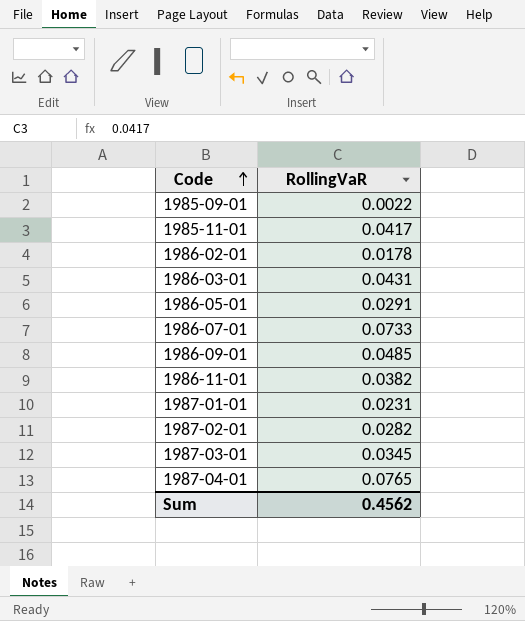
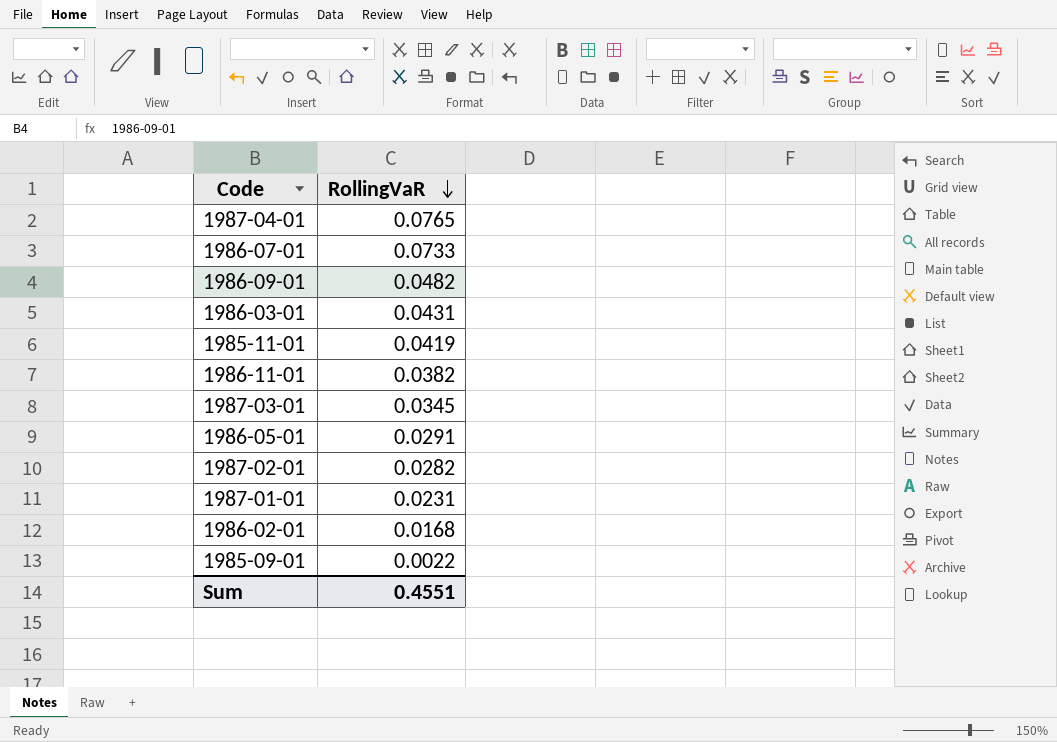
row order: Code ascending -> RollingVaR descending
1986-09-01 | RollingVaR: 0.0485 -> 0.0482
1985-11-01 | RollingVaR: 0.0417 -> 0.0419
1986-02-01 | RollingVaR: 0.0178 -> 0.0168
Sum | RollingVaR: 0.4562 -> 0.4551

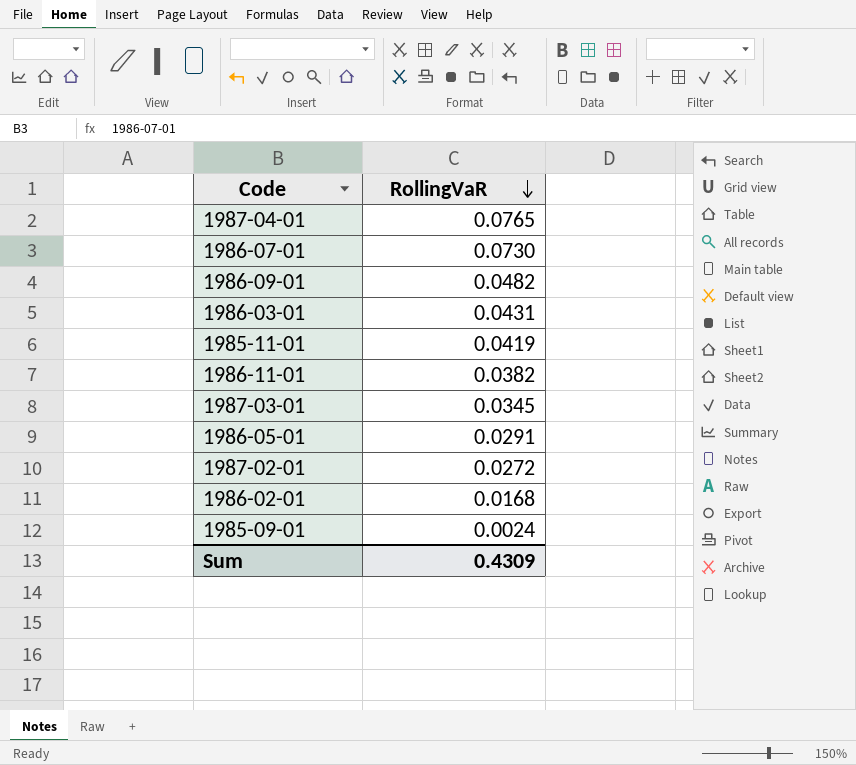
row 1987-01-01: 0.0231 -> none
1986-07-01 | RollingVaR: 0.0733 -> 0.0730
1987-02-01 | RollingVaR: 0.0282 -> 0.0272
1985-09-01 | RollingVaR: 0.0022 -> 0.0024
Sum | RollingVaR: 0.4551 -> 0.4309

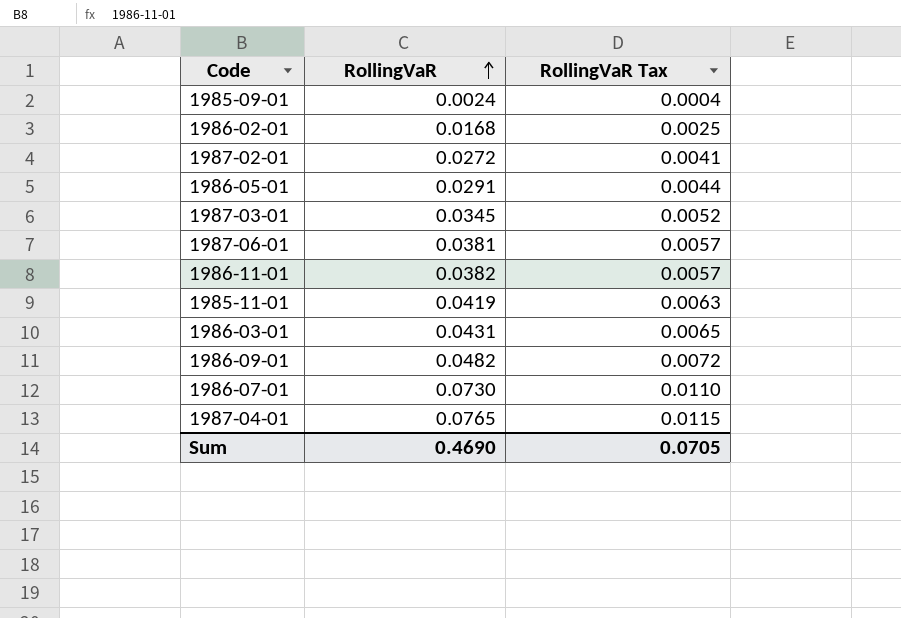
row order: RollingVaR descending -> RollingVaR ascending
column RollingVaR Tax | formula: none -> [RollingVaR] * 0.15
row 1987-06-01: none -> 0.0381 | 0.0057
Sum | RollingVaR: 0.4309 -> 0.4690

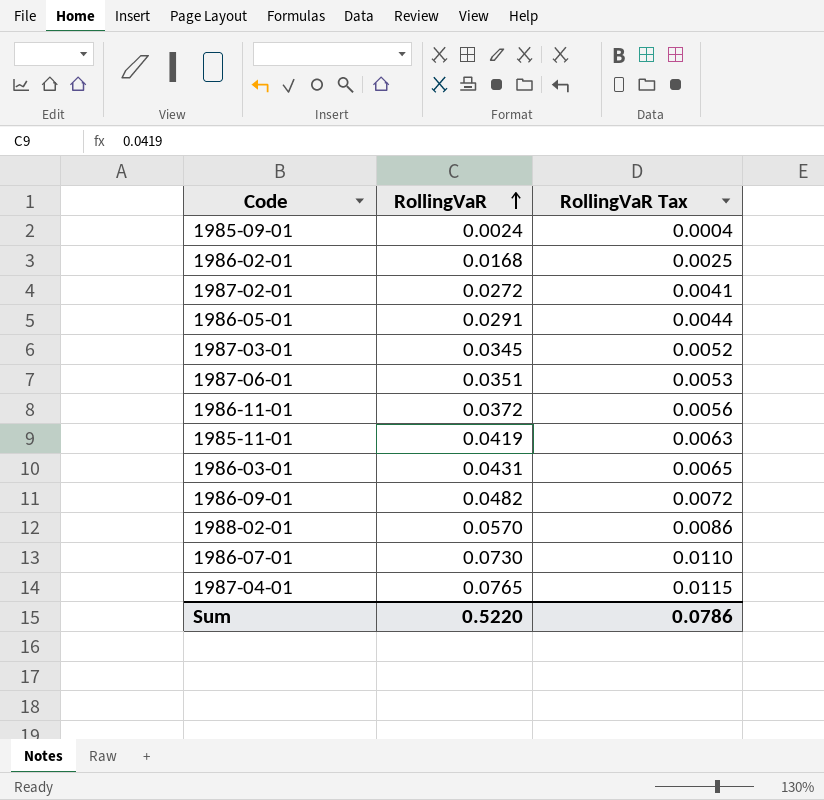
1987-06-01 | RollingVaR: 0.0381 -> 0.0351
1987-06-01 | RollingVaR Tax: 0.0057 -> 0.0053
1986-11-01 | RollingVaR: 0.0382 -> 0.0372
1986-11-01 | RollingVaR Tax: 0.0057 -> 0.0056
row 1988-02-01: none -> 0.0570 | 0.0086
Sum | RollingVaR: 0.4690 -> 0.5220
Sum | RollingVaR Tax: 0.0705 -> 0.0786

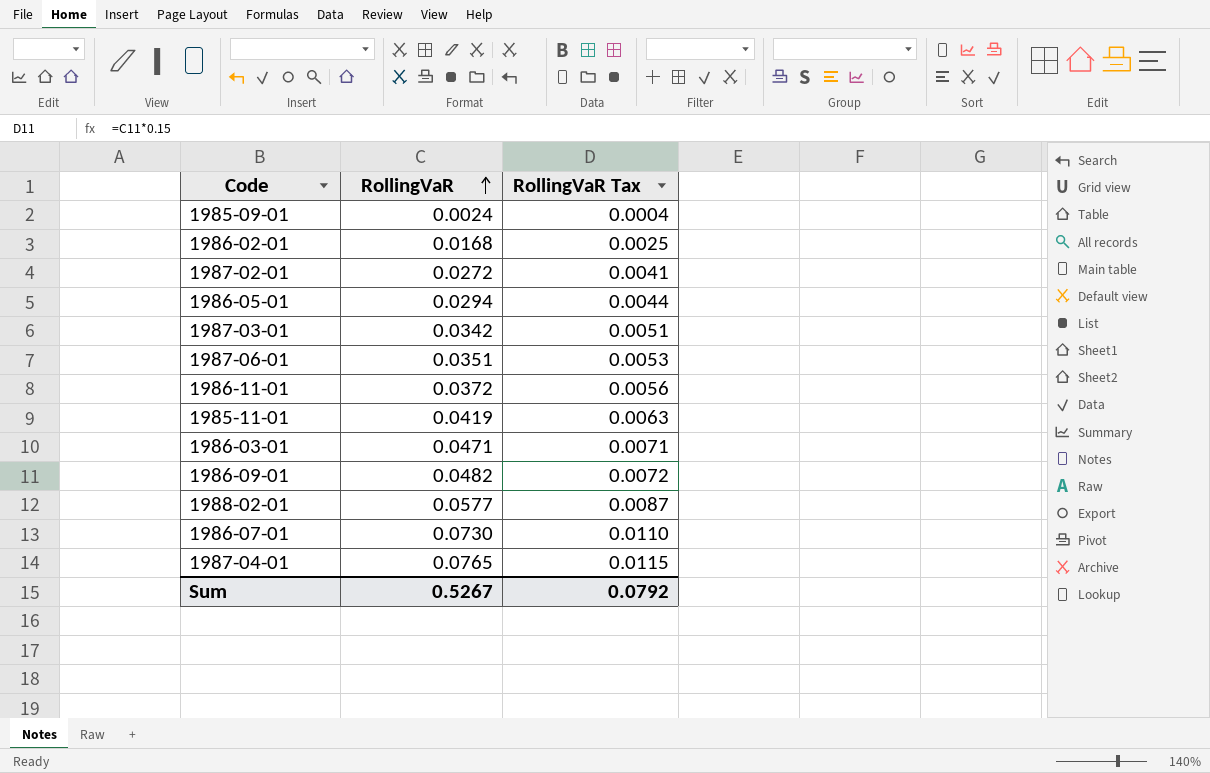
1986-05-01 | RollingVaR: 0.0291 -> 0.0294
1987-03-01 | RollingVaR: 0.0345 -> 0.0342
1987-03-01 | RollingVaR Tax: 0.0052 -> 0.0051
1986-03-01 | RollingVaR: 0.0431 -> 0.0471
1986-03-01 | RollingVaR Tax: 0.0065 -> 0.0071
1988-02-01 | RollingVaR: 0.0570 -> 0.0577
1988-02-01 | RollingVaR Tax: 0.0086 -> 0.0087
Sum | RollingVaR: 0.5220 -> 0.5267
Sum | RollingVaR Tax: 0.0786 -> 0.0792

